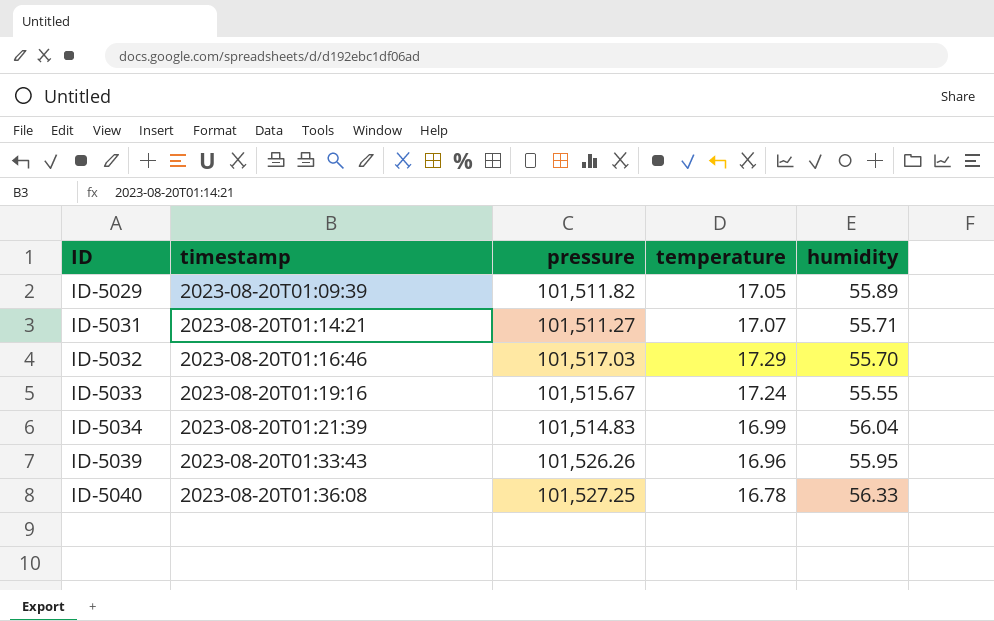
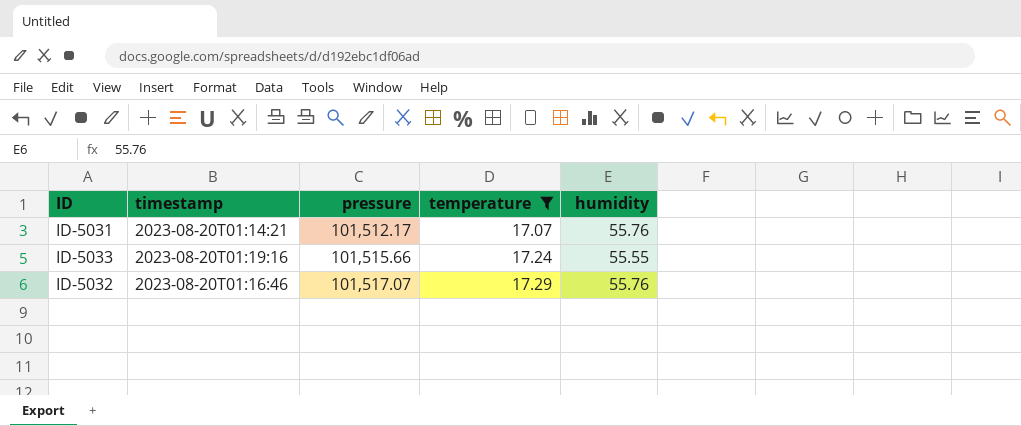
filter: none -> temperature >= 17.07
row order: ID ascending -> pressure ascending
ID-5031 | pressure: 101,511.27 -> 101,512.17
ID-5031 | humidity: 55.71 -> 55.76
ID-5033 | pressure: 101,515.67 -> 101,515.66
ID-5032 | pressure: 101,517.03 -> 101,517.07
ID-5032 | humidity: 55.70 -> 55.76

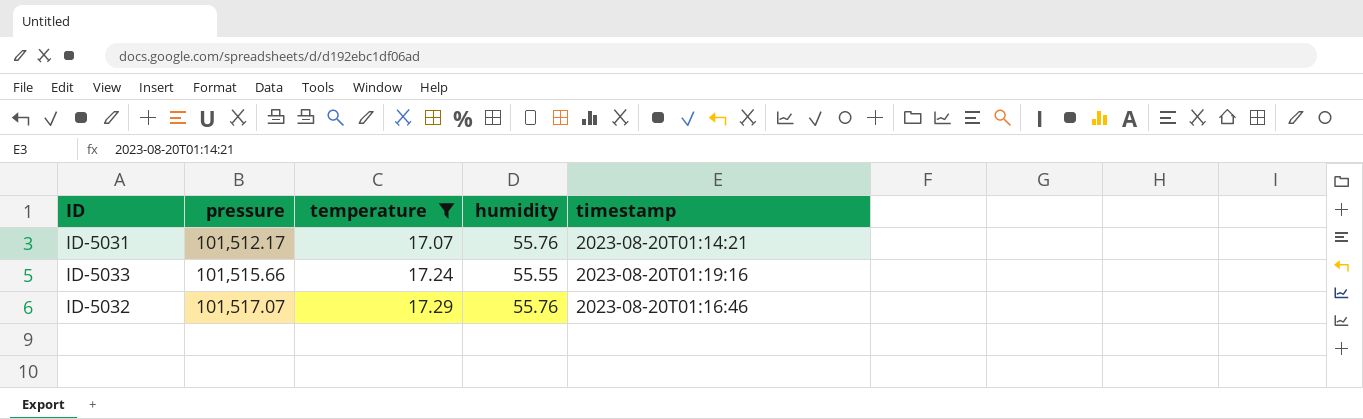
column timestamp | position: 2 -> 5

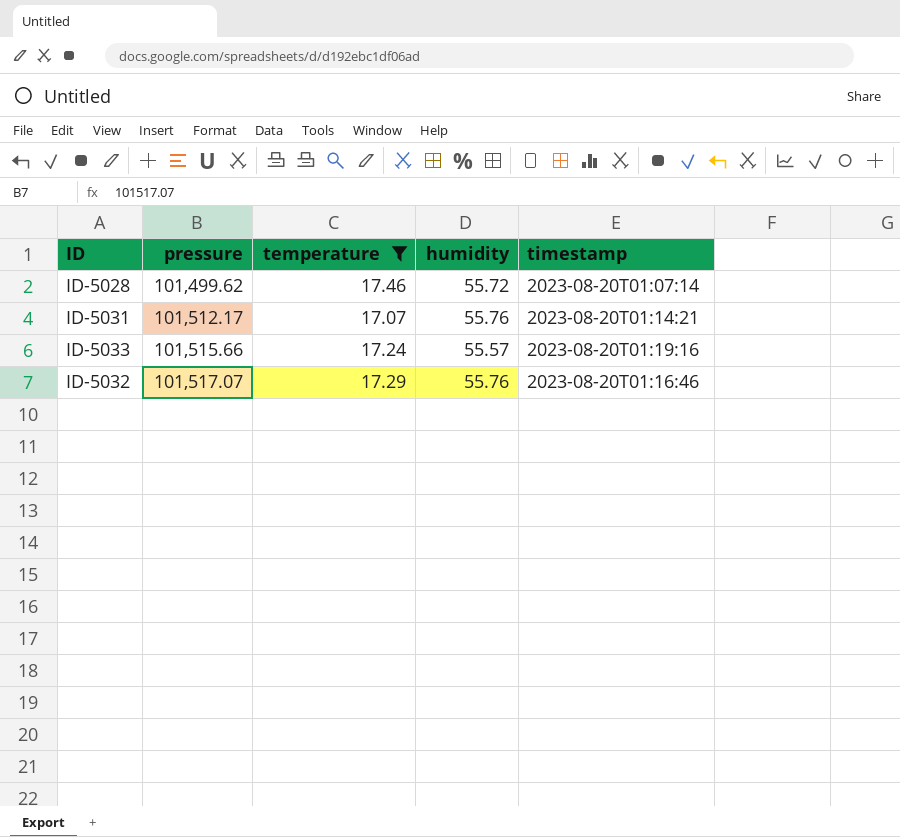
row ID-5028: none -> 101,499.62 | 17.46 | 55.72 | 2023-08-20T01:07:14
ID-5033 | humidity: 55.55 -> 55.57

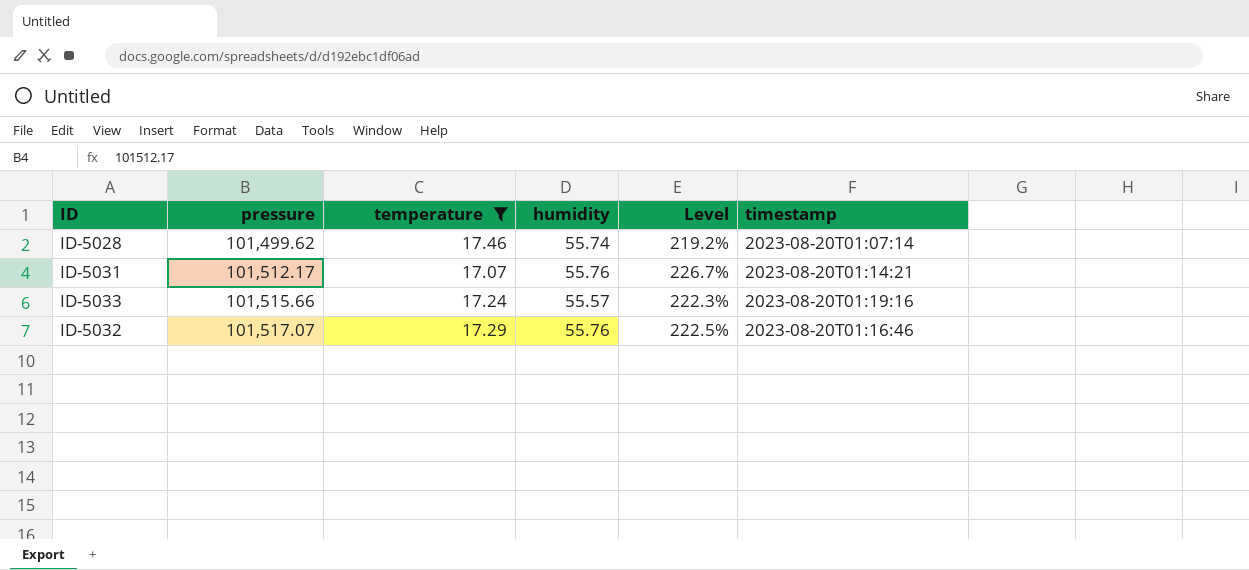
column Level | formula: none -> ([humidity] - [temperature]) / [temperature]
ID-5028 | humidity: 55.72 -> 55.74

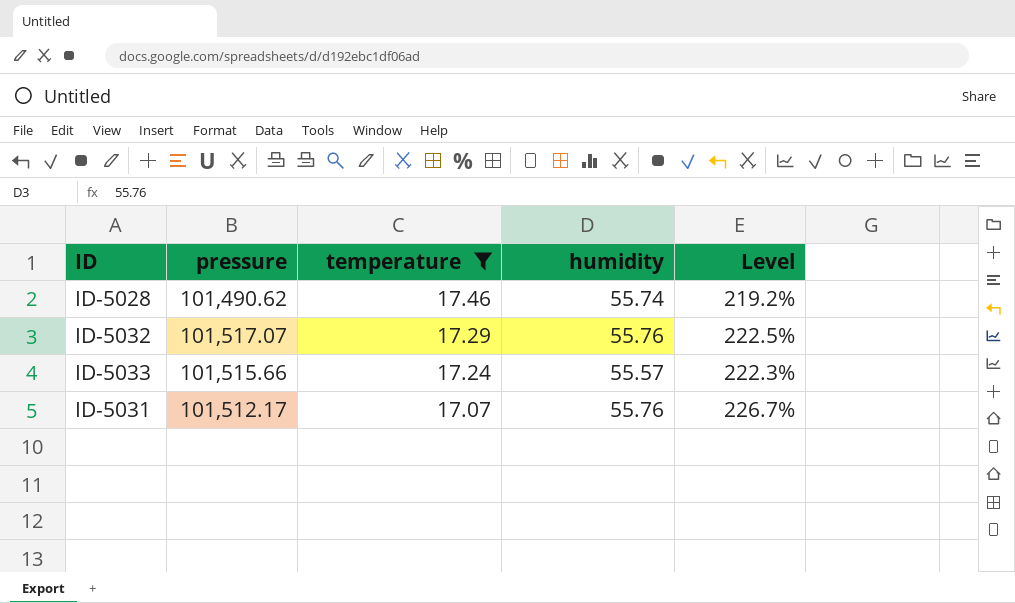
row order: pressure ascending -> temperature descending
column timestamp | position: 6 -> none
ID-5028 | pressure: 101,499.62 -> 101,490.62

